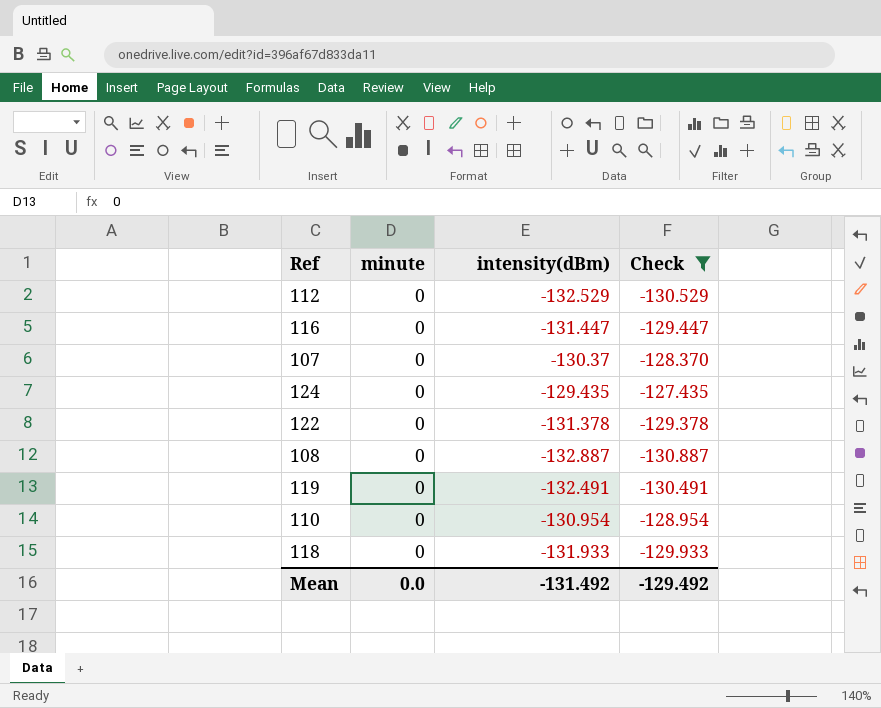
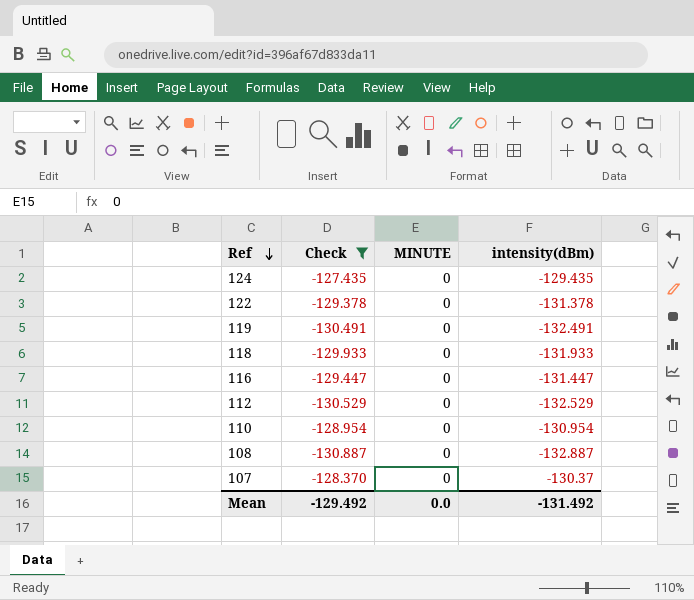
row order: none -> Ref descending
column Check | position: 4 -> 2
column name: minute -> MINUTE

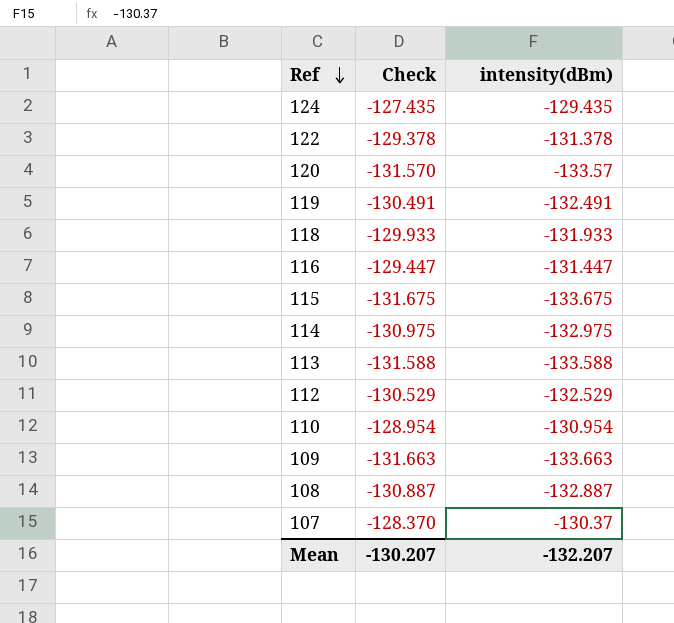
filter: Check >= -130.887 -> none
column MINUTE | position: 3 -> none
Mean | Check: -129.492 -> -130.207
Mean | intensity(dBm): -131.492 -> -132.207

